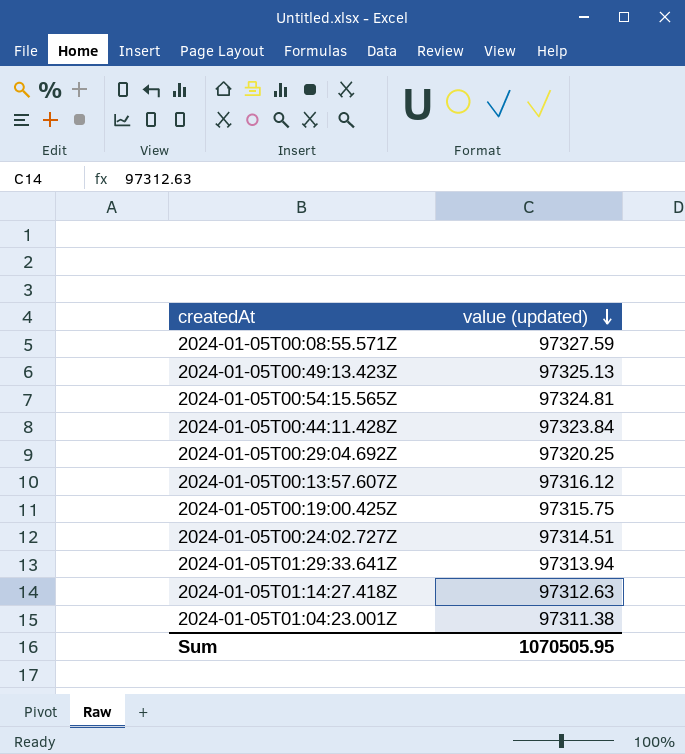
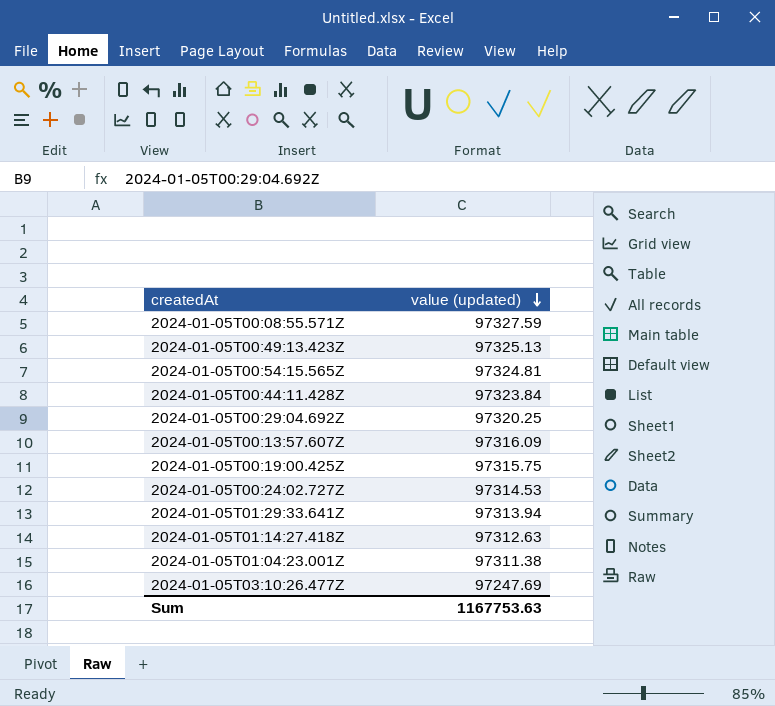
2024-01-05T00:13:57.607Z | value (updated): 97316.12 -> 97316.09
2024-01-05T00:24:02.727Z | value (updated): 97314.51 -> 97314.53
row 2024-01-05T03:10:26.477Z: none -> 97247.69
Sum | value (updated): 1070505.95 -> 1167753.63

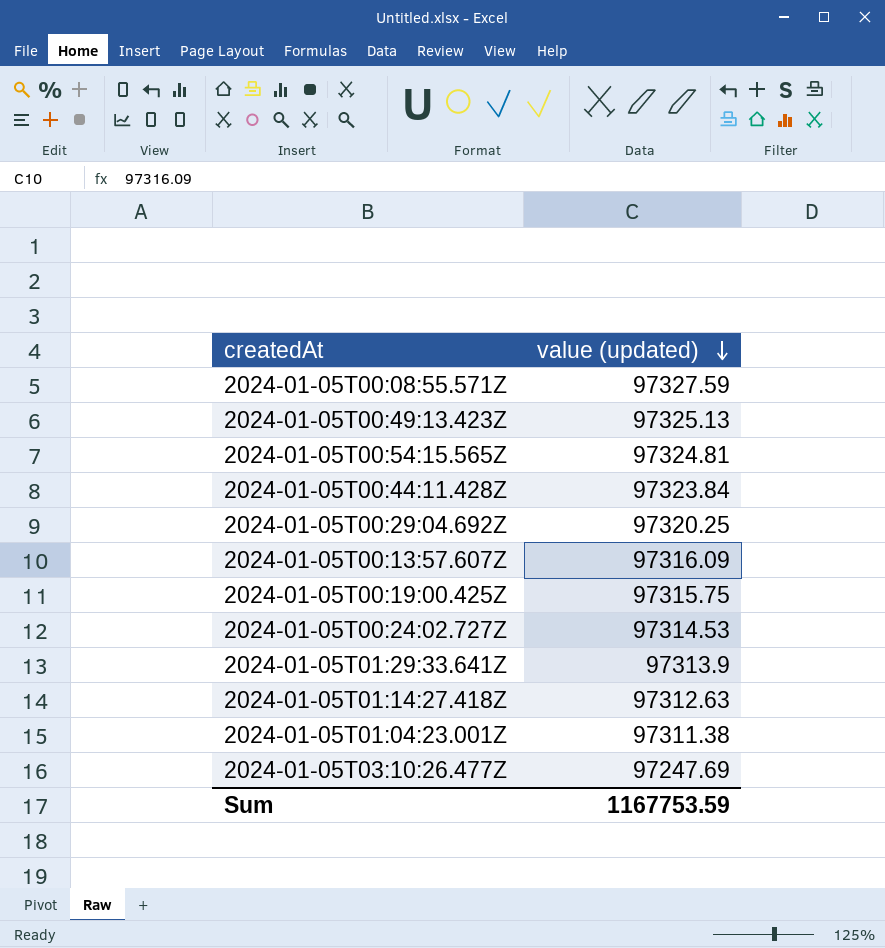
2024-01-05T01:29:33.641Z | value (updated): 97313.94 -> 97313.9
Sum | value (updated): 1167753.63 -> 1167753.59

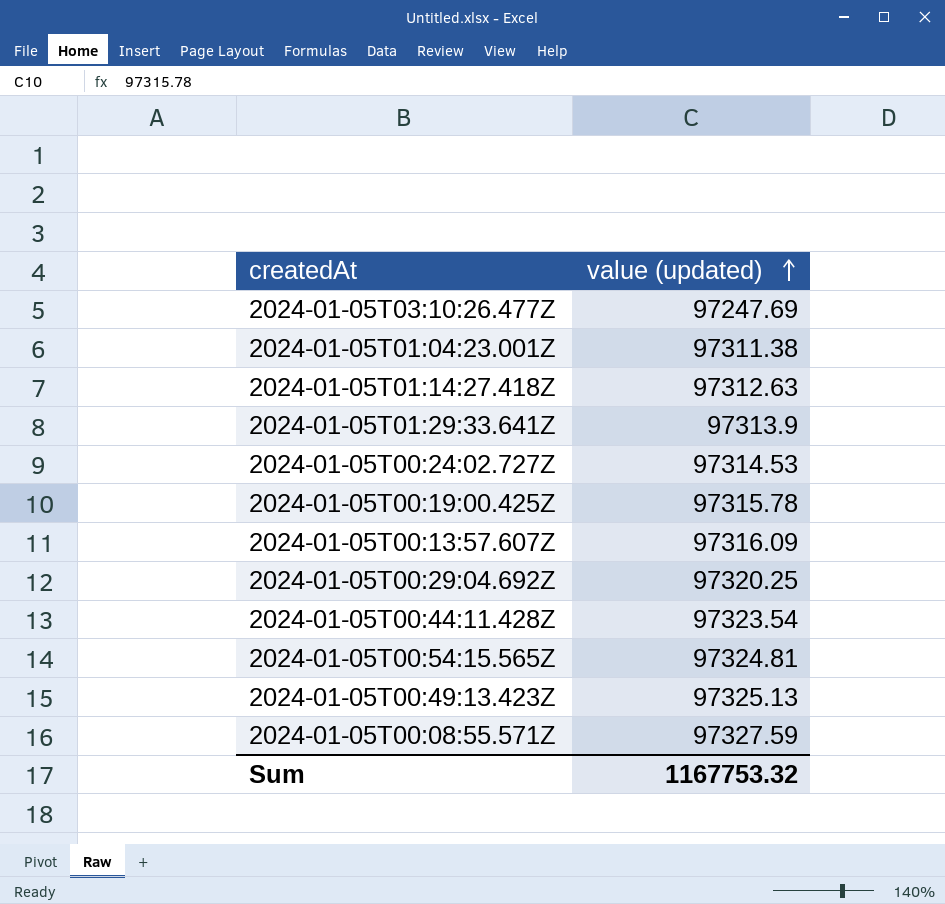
row order: value (updated) descending -> value (updated) ascending
2024-01-05T00:19:00.425Z | value (updated): 97315.75 -> 97315.78
2024-01-05T00:44:11.428Z | value (updated): 97323.84 -> 97323.54
Sum | value (updated): 1167753.59 -> 1167753.32

